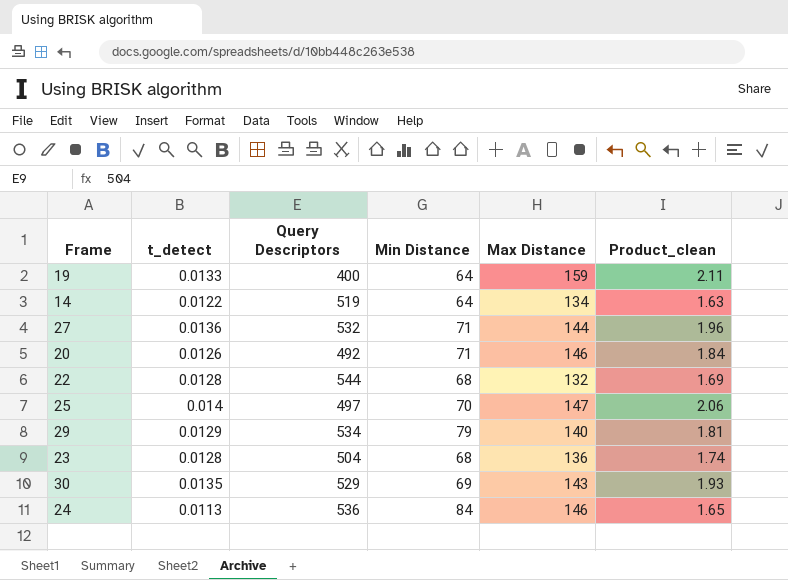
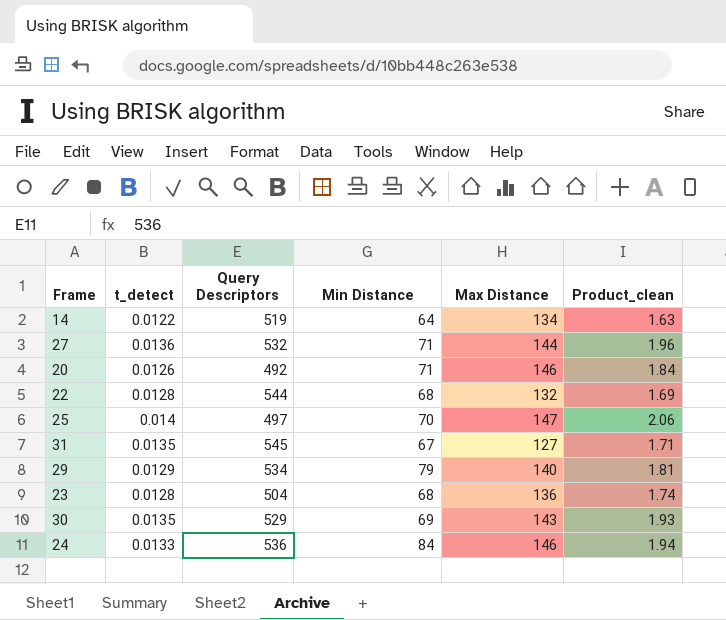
row 19: 0.0133 | 400 | 64 | 159 | 2.11 -> none
row 31: none -> 0.0135 | 545 | 67 | 127 | 1.71
24 | t_detect: 0.0113 -> 0.0133
24 | Product_clean: 1.65 -> 1.94

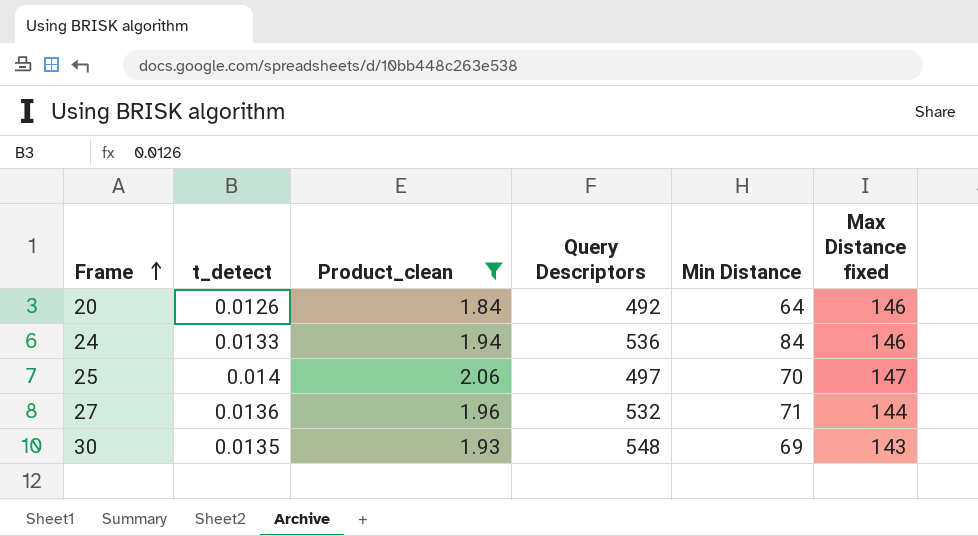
filter: none -> Product_clean >= 1.84
row order: none -> Frame ascending
column Product_clean | position: 6 -> 3
column name: Max Distance -> Max Distance fixed
20 | Min Distance: 71 -> 64
30 | Query Descriptors: 529 -> 548

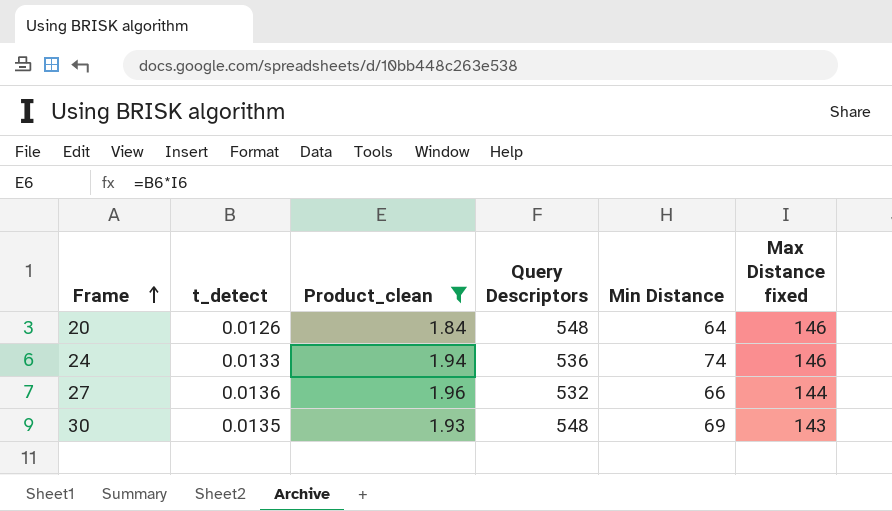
row 25: 0.014 | 2.06 | 497 | 70 | 147 -> none
20 | Query Descriptors: 492 -> 548
24 | Min Distance: 84 -> 74
27 | Min Distance: 71 -> 66

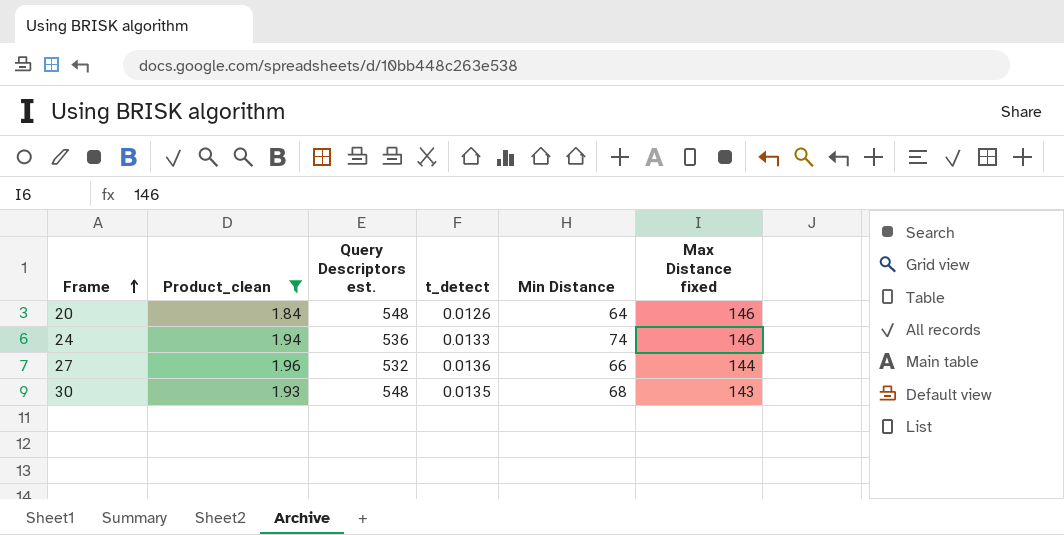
column name: Query Descriptors -> Query Descriptors est.
column t_detect | position: 2 -> 4
30 | Min Distance: 69 -> 68

